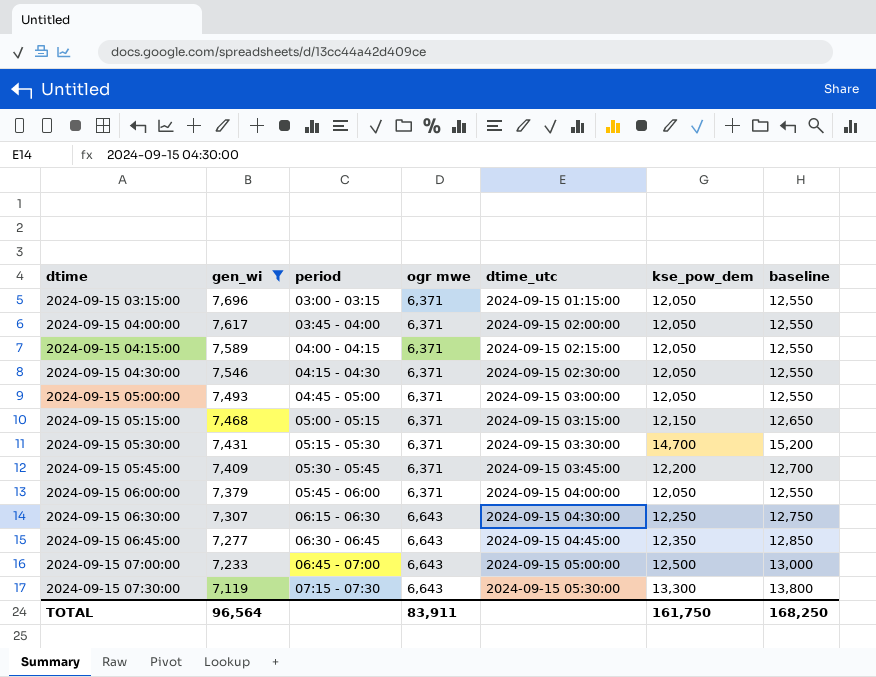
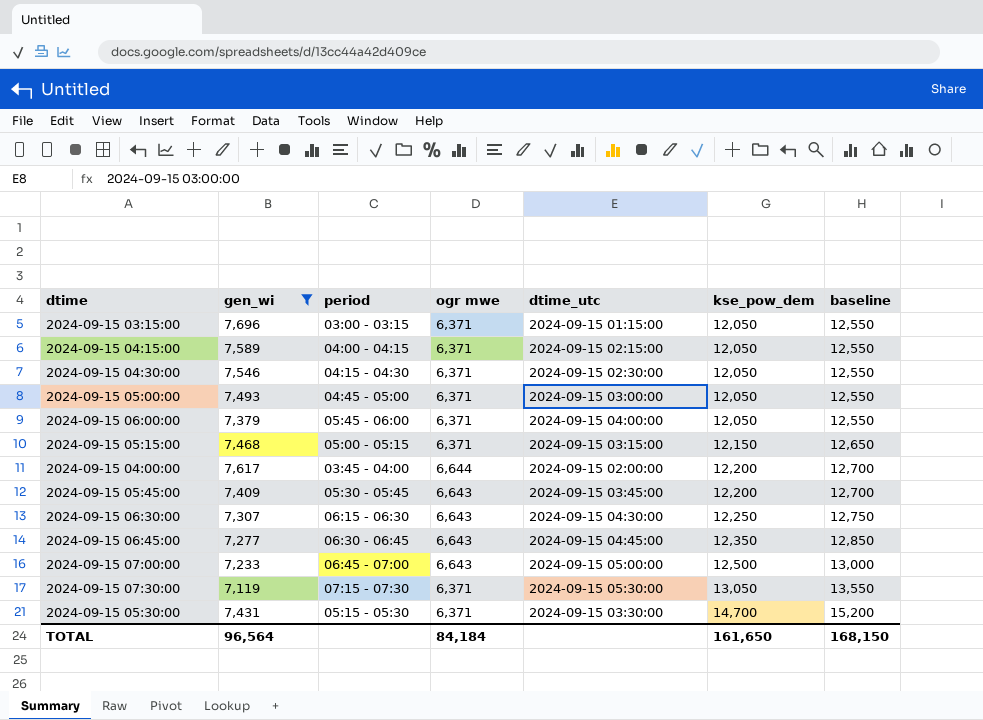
row order: dtime ascending -> kse_pow_dem ascending
2024-09-15 04:00:00 | ogr mwe: 6,371 -> 6,644
2024-09-15 04:00:00 | kse_pow_dem: 12,050 -> 12,200
2024-09-15 04:00:00 | baseline: 12,550 -> 12,700
2024-09-15 05:45:00 | ogr mwe: 6,371 -> 6,643
2024-09-15 07:30:00 | ogr mwe: 6,643 -> 6,371
2024-09-15 07:30:00 | kse_pow_dem: 13,300 -> 13,050
2024-09-15 07:30:00 | baseline: 13,800 -> 13,550
TOTAL | ogr mwe: 83,911 -> 84,184
TOTAL | kse_pow_dem: 161,750 -> 161,650
TOTAL | baseline: 168,250 -> 168,150

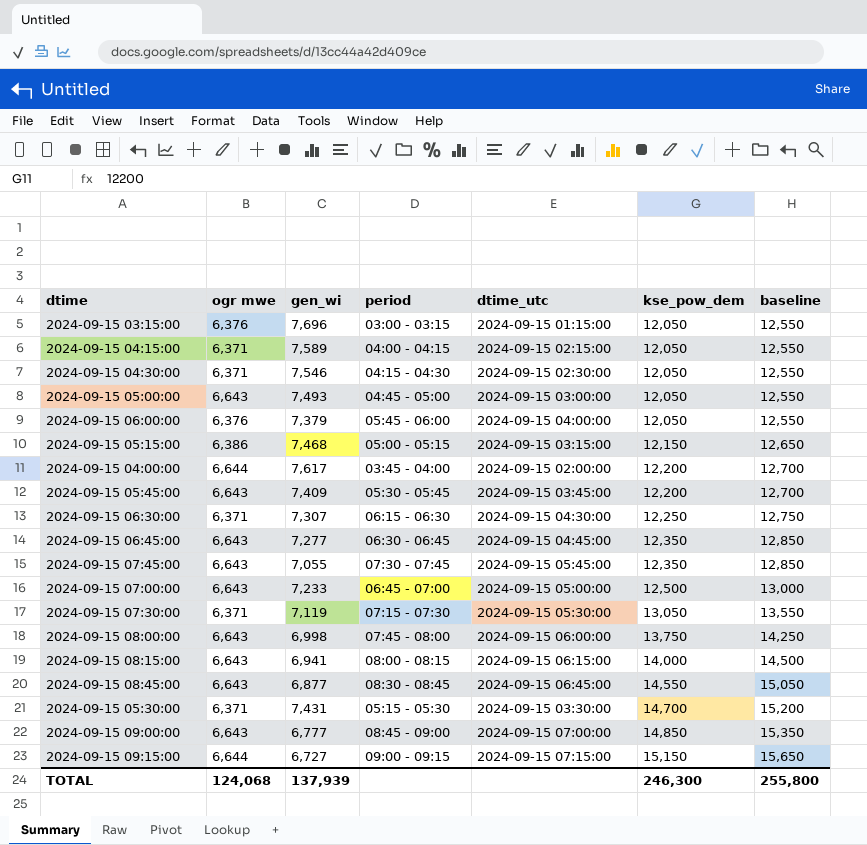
filter: gen_wi >= 7,119 -> none
column ogr mwe | position: 4 -> 2
2024-09-15 03:15:00 | ogr mwe: 6,371 -> 6,376
2024-09-15 05:00:00 | ogr mwe: 6,371 -> 6,643
2024-09-15 06:00:00 | ogr mwe: 6,371 -> 6,376
2024-09-15 05:15:00 | ogr mwe: 6,371 -> 6,386
2024-09-15 06:30:00 | ogr mwe: 6,643 -> 6,371
TOTAL | ogr mwe: 84,184 -> 124,068
TOTAL | gen_wi: 96,564 -> 137,939
TOTAL | kse_pow_dem: 161,650 -> 246,300
TOTAL | baseline: 168,150 -> 255,800

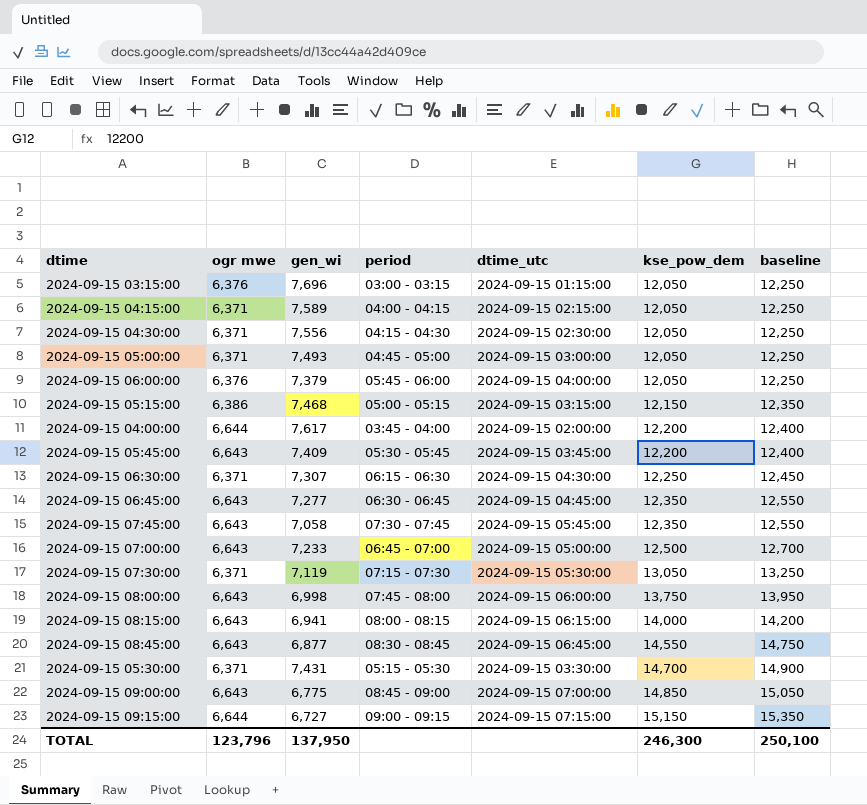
column baseline | formula: [kse_pow_dem] + 500 -> [kse_pow_dem] + 200
2024-09-15 04:30:00 | gen_wi: 7,546 -> 7,556
2024-09-15 05:00:00 | ogr mwe: 6,643 -> 6,371
2024-09-15 07:45:00 | gen_wi: 7,055 -> 7,058
2024-09-15 09:00:00 | gen_wi: 6,777 -> 6,775
TOTAL | ogr mwe: 124,068 -> 123,796
TOTAL | gen_wi: 137,939 -> 137,950
TOTAL | baseline: 255,800 -> 250,100

